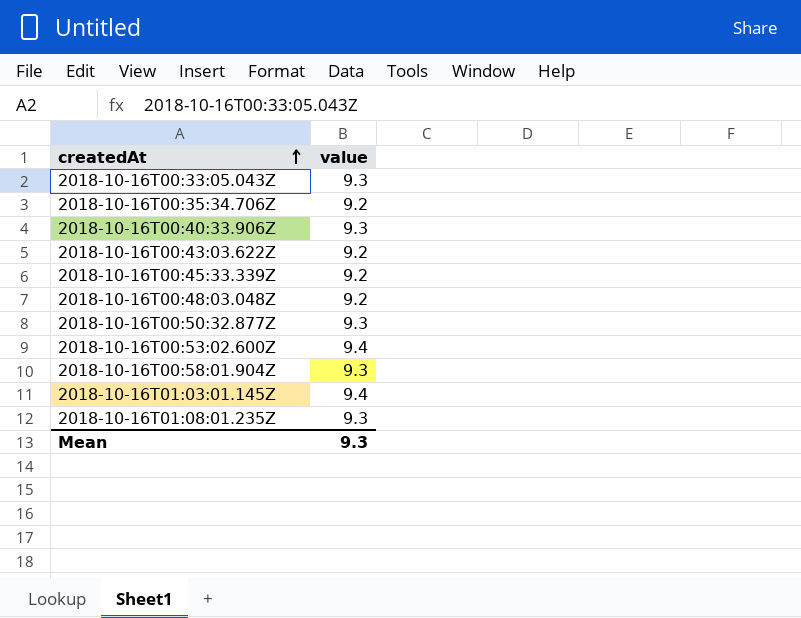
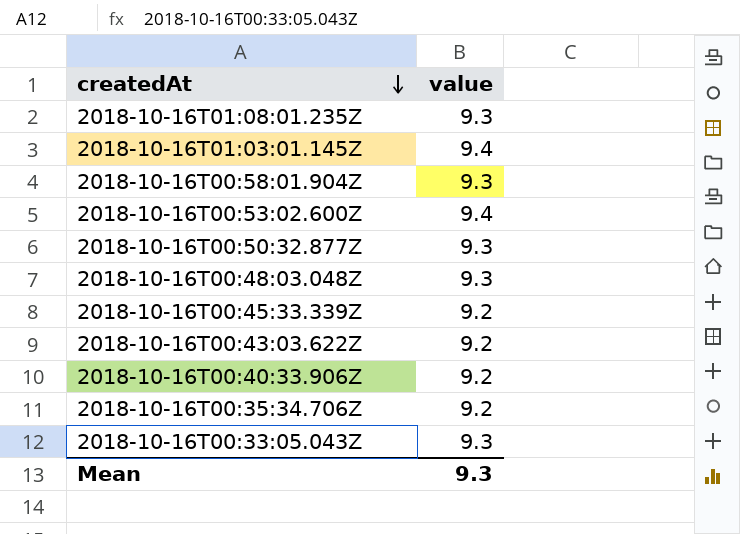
row order: createdAt ascending -> createdAt descending
2018-10-16T00:48:03.048Z | value: 9.2 -> 9.3
2018-10-16T00:40:33.906Z | value: 9.3 -> 9.2

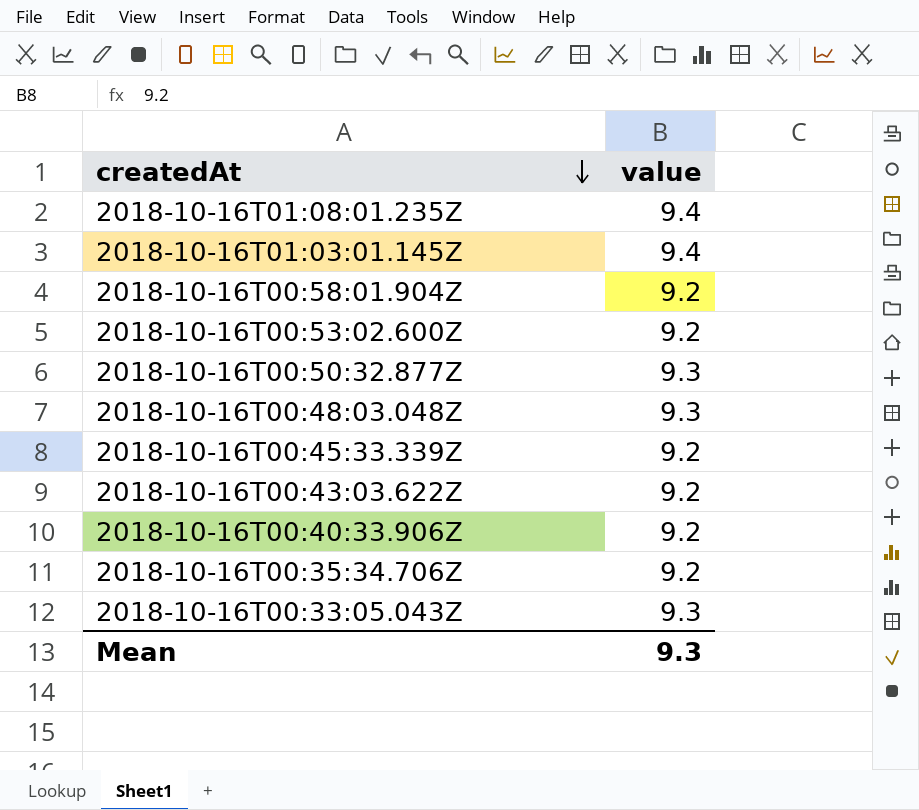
2018-10-16T01:08:01.235Z | value: 9.3 -> 9.4
2018-10-16T00:58:01.904Z | value: 9.3 -> 9.2
2018-10-16T00:53:02.600Z | value: 9.4 -> 9.2

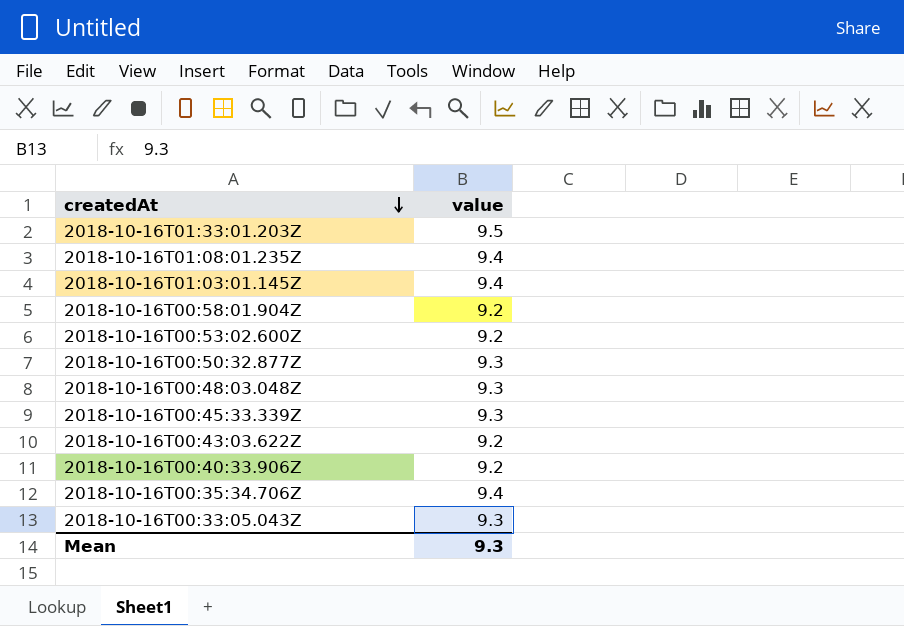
row 2018-10-16T01:33:01.203Z: none -> 9.5
2018-10-16T00:45:33.339Z | value: 9.2 -> 9.3
2018-10-16T00:35:34.706Z | value: 9.2 -> 9.4

